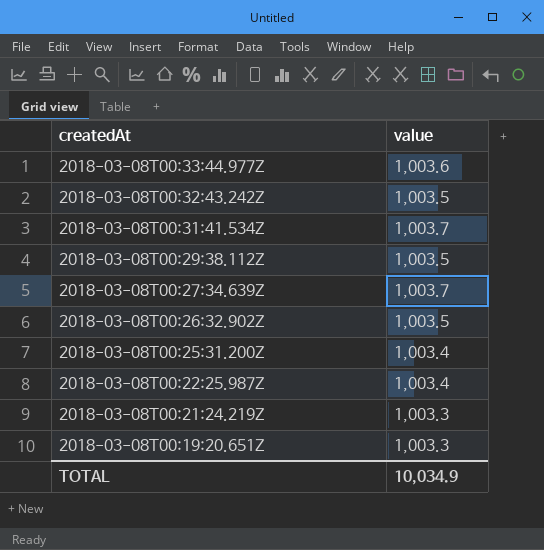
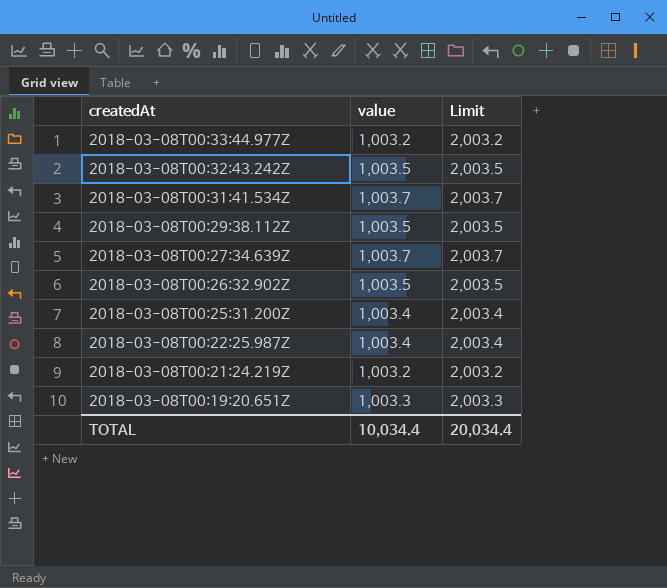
column Limit | formula: none -> [value] + 1000
2018-03-08T00:33:44.977Z | value: 1,003.6 -> 1,003.2
2018-03-08T00:21:24.219Z | value: 1,003.3 -> 1,003.2
TOTAL | value: 10,034.9 -> 10,034.4

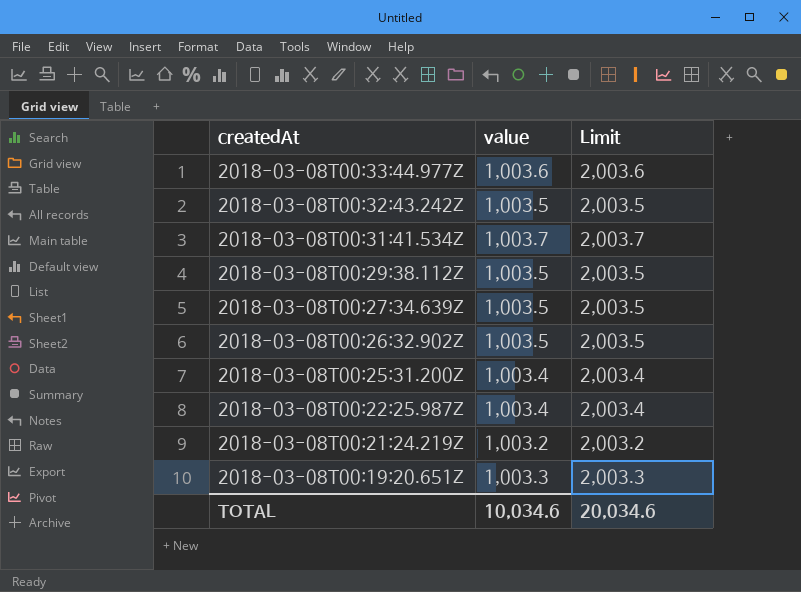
2018-03-08T00:33:44.977Z | value: 1,003.2 -> 1,003.6
2018-03-08T00:33:44.977Z | Limit: 2,003.2 -> 2,003.6
2018-03-08T00:27:34.639Z | value: 1,003.7 -> 1,003.5
2018-03-08T00:27:34.639Z | Limit: 2,003.7 -> 2,003.5
TOTAL | value: 10,034.4 -> 10,034.6
TOTAL | Limit: 20,034.4 -> 20,034.6

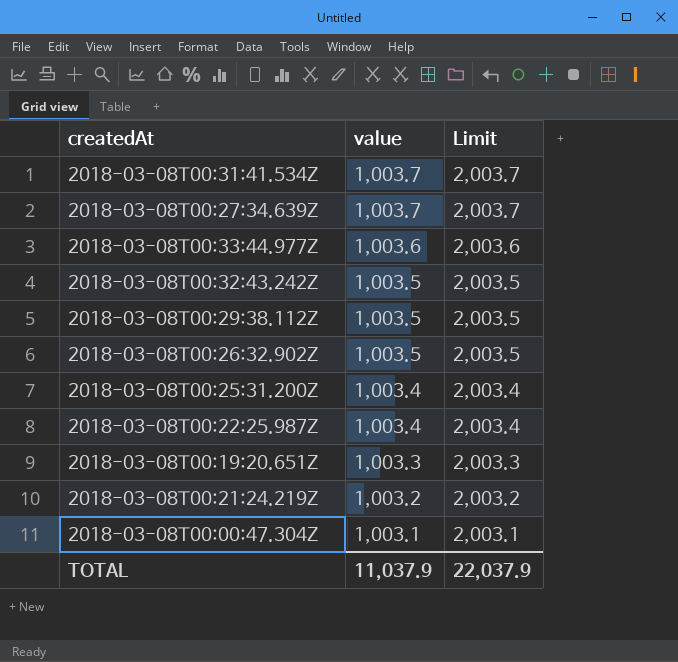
row order: createdAt descending -> value descending
2018-03-08T00:27:34.639Z | value: 1,003.5 -> 1,003.7
2018-03-08T00:27:34.639Z | Limit: 2,003.5 -> 2,003.7
row 2018-03-08T00:00:47.304Z: none -> 1,003.1 | 2,003.1
TOTAL | value: 10,034.6 -> 11,037.9
TOTAL | Limit: 20,034.6 -> 22,037.9

